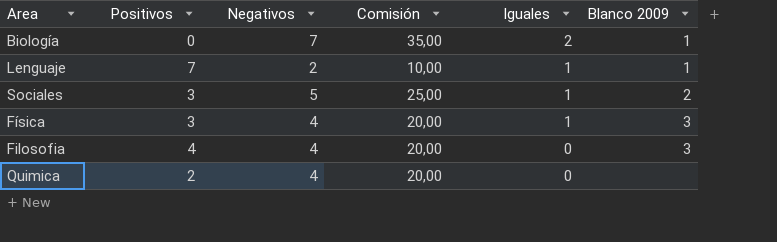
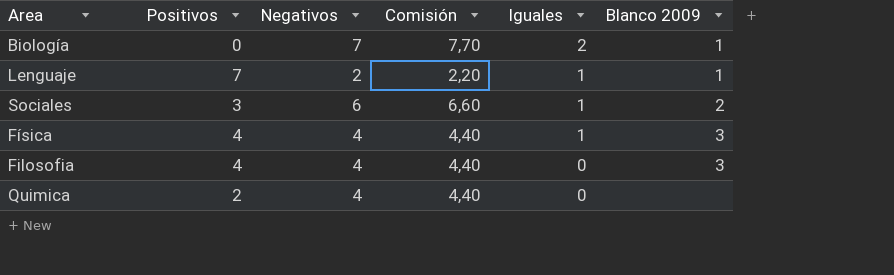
column Comisión | formula: [Negativos] * 5 -> [Negativos] * 1,1
Sociales | Negativos: 5 -> 6
Física | Positivos: 3 -> 4

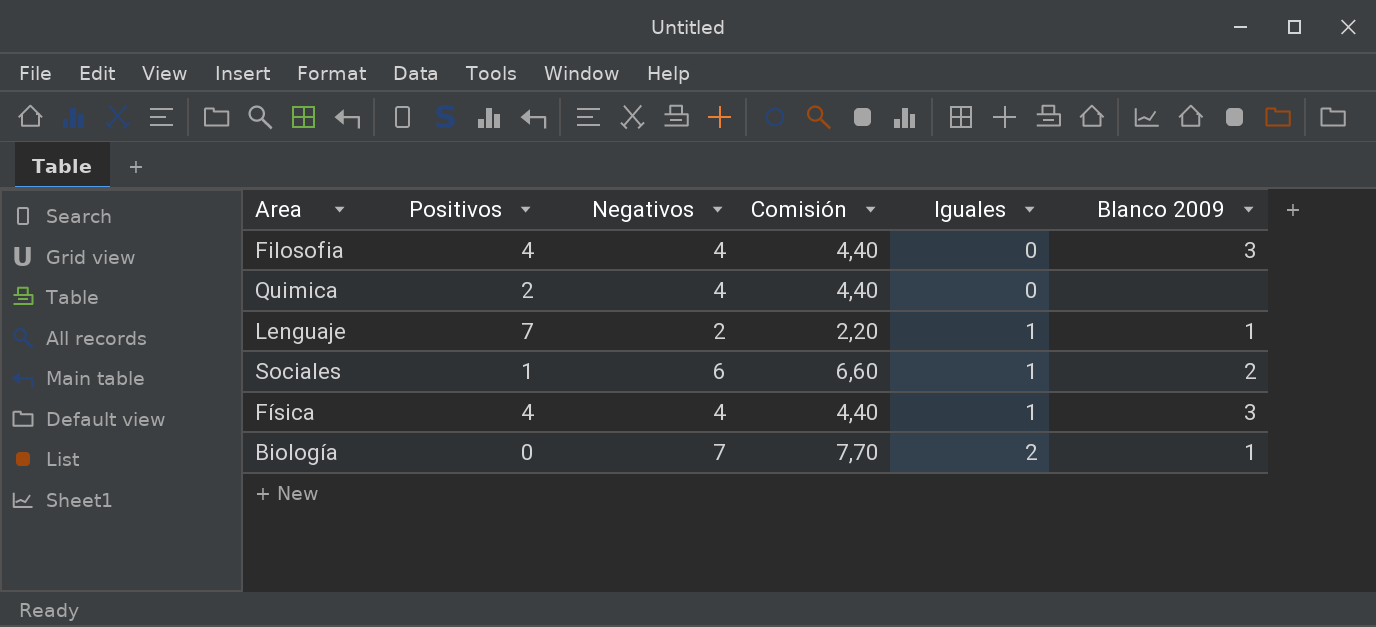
row order: Iguales descending -> Iguales ascending
Sociales | Positivos: 3 -> 1

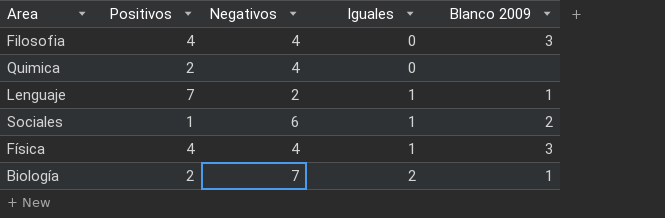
column Comisión | formula: [Negativos] * 1,1 -> none
Biología | Positivos: 0 -> 2

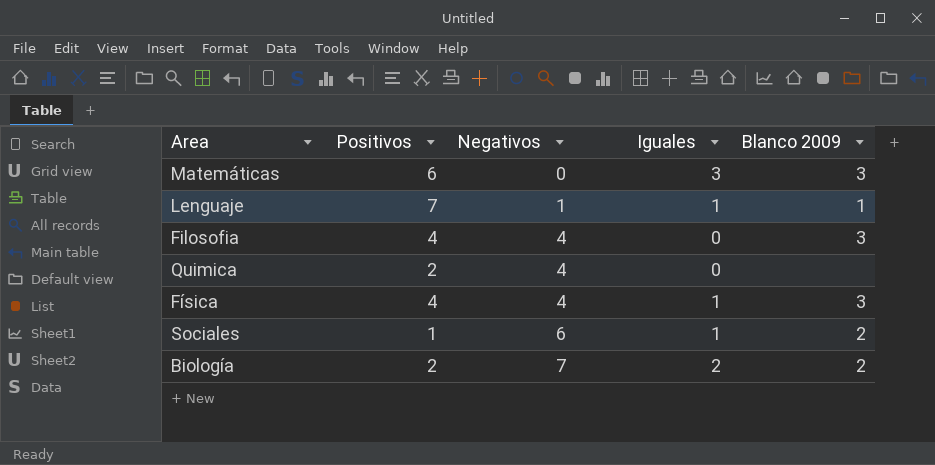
row order: Iguales ascending -> Negativos ascending
row Matemáticas: none -> 6 | 0 | 3 | 3
Lenguaje | Negativos: 2 -> 1
Biología | Blanco 2009: 1 -> 2

